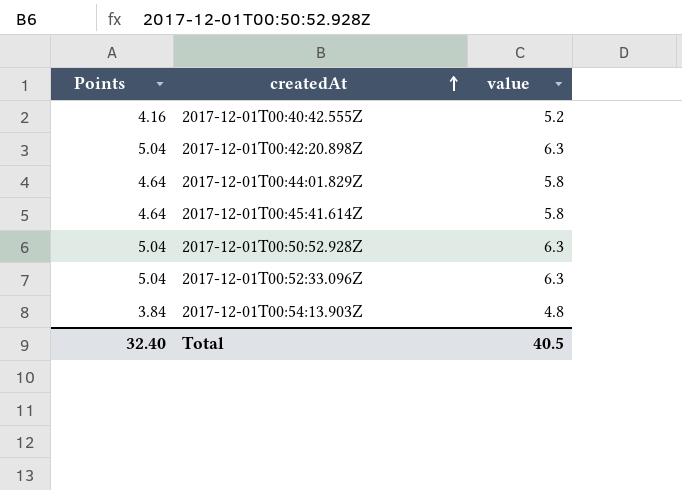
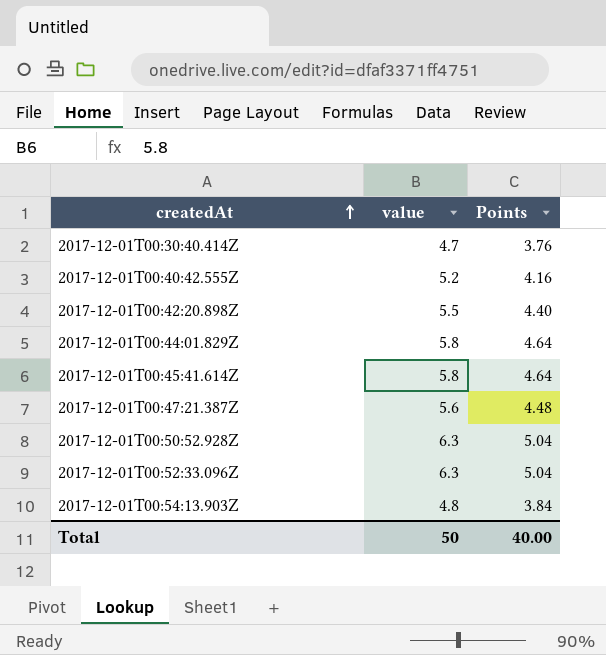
column Points | position: 1 -> 3
row 2017-12-01T00:30:40.414Z: none -> 4.7 | 3.76
2017-12-01T00:42:20.898Z | value: 6.3 -> 5.5
2017-12-01T00:42:20.898Z | Points: 5.04 -> 4.40
row 2017-12-01T00:47:21.387Z: none -> 5.6 | 4.48
Total | value: 40.5 -> 50
Total | Points: 32.40 -> 40.00

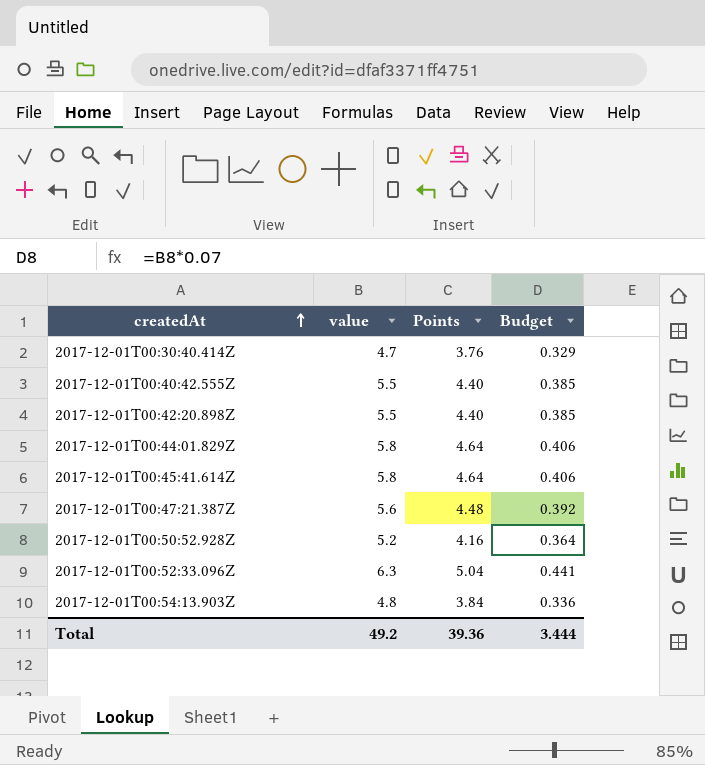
column Budget | formula: none -> [value] * 0.07
2017-12-01T00:40:42.555Z | value: 5.2 -> 5.5
2017-12-01T00:40:42.555Z | Points: 4.16 -> 4.40
2017-12-01T00:50:52.928Z | value: 6.3 -> 5.2
2017-12-01T00:50:52.928Z | Points: 5.04 -> 4.16
Total | value: 50 -> 49.2
Total | Points: 40.00 -> 39.36

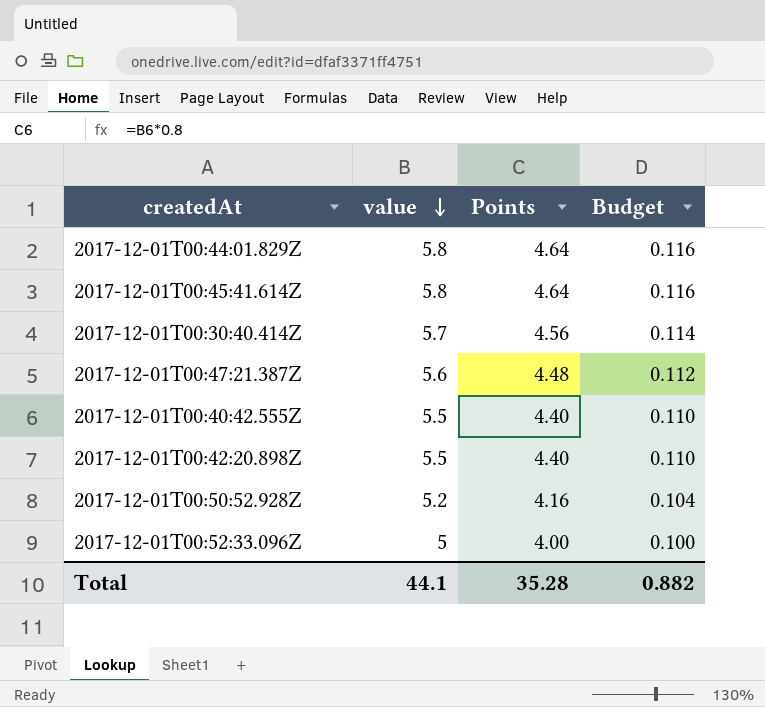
row order: createdAt ascending -> value descending
column Budget | formula: [value] * 0.07 -> [value] * 0.02
row 2017-12-01T00:54:13.903Z: 4.8 | 3.84 | 0.336 -> none
2017-12-01T00:30:40.414Z | value: 4.7 -> 5.7
2017-12-01T00:30:40.414Z | Points: 3.76 -> 4.56
2017-12-01T00:52:33.096Z | value: 6.3 -> 5
2017-12-01T00:52:33.096Z | Points: 5.04 -> 4.00
Total | value: 49.2 -> 44.1
Total | Points: 39.36 -> 35.28
Total | Budget: 3.444 -> 0.882

